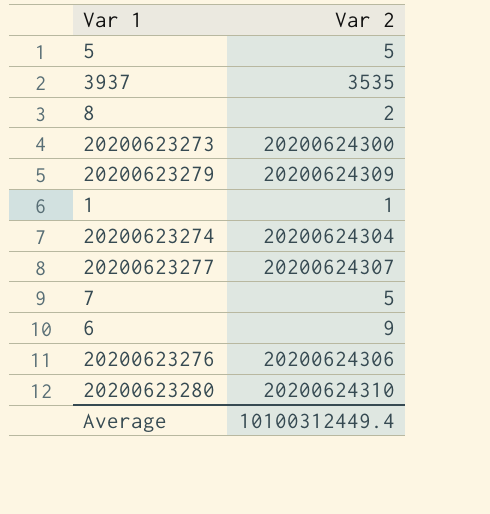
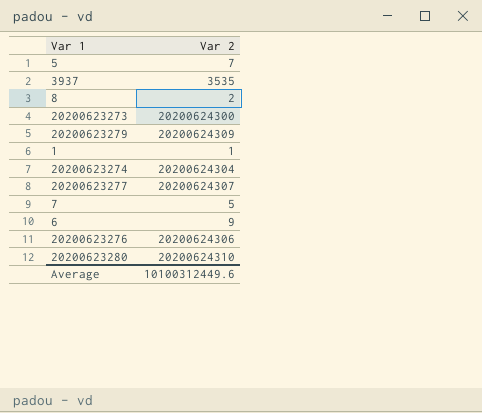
5 | Var 2: 5 -> 7
Average | Var 2: 10100312449.4 -> 10100312449.6

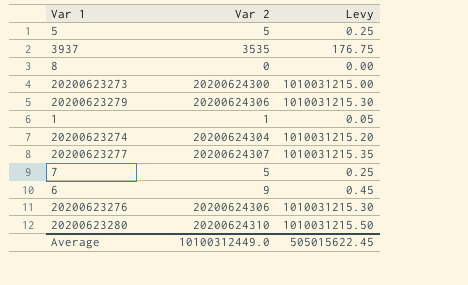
column Levy | formula: none -> [Var 2] * 0.05
5 | Var 2: 7 -> 5
8 | Var 2: 2 -> 0
20200623279 | Var 2: 20200624309 -> 20200624306
Average | Var 2: 10100312449.6 -> 10100312449.0

